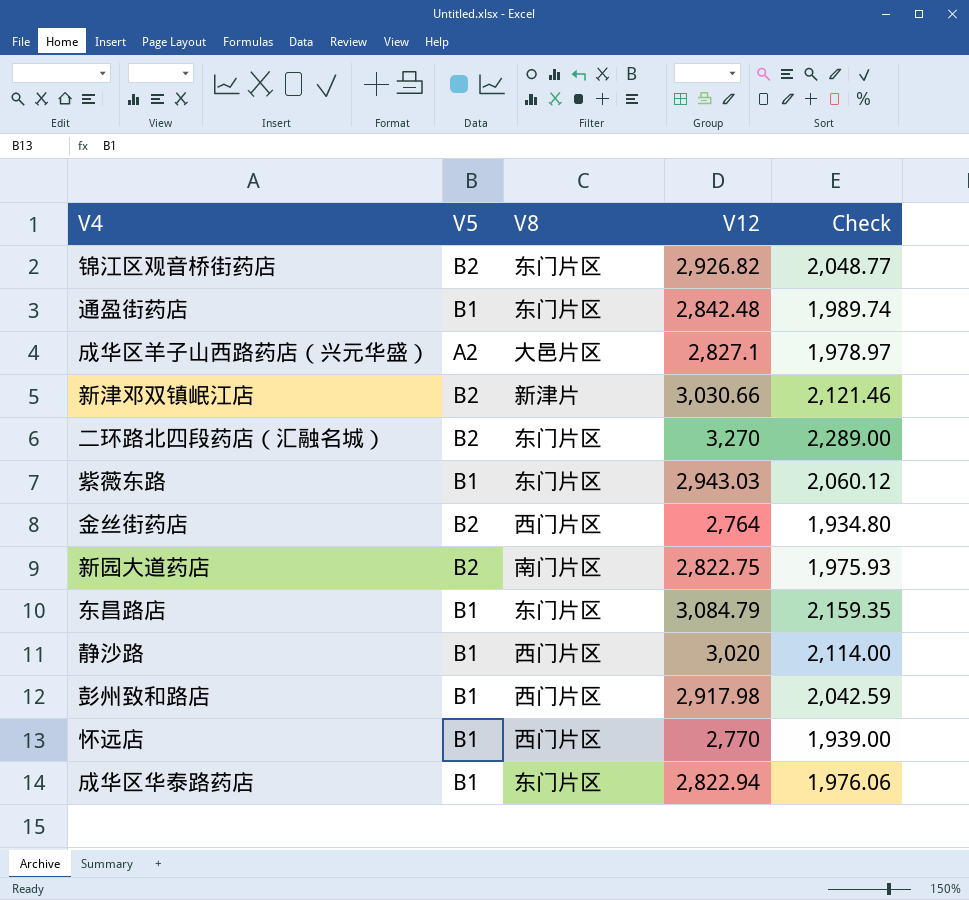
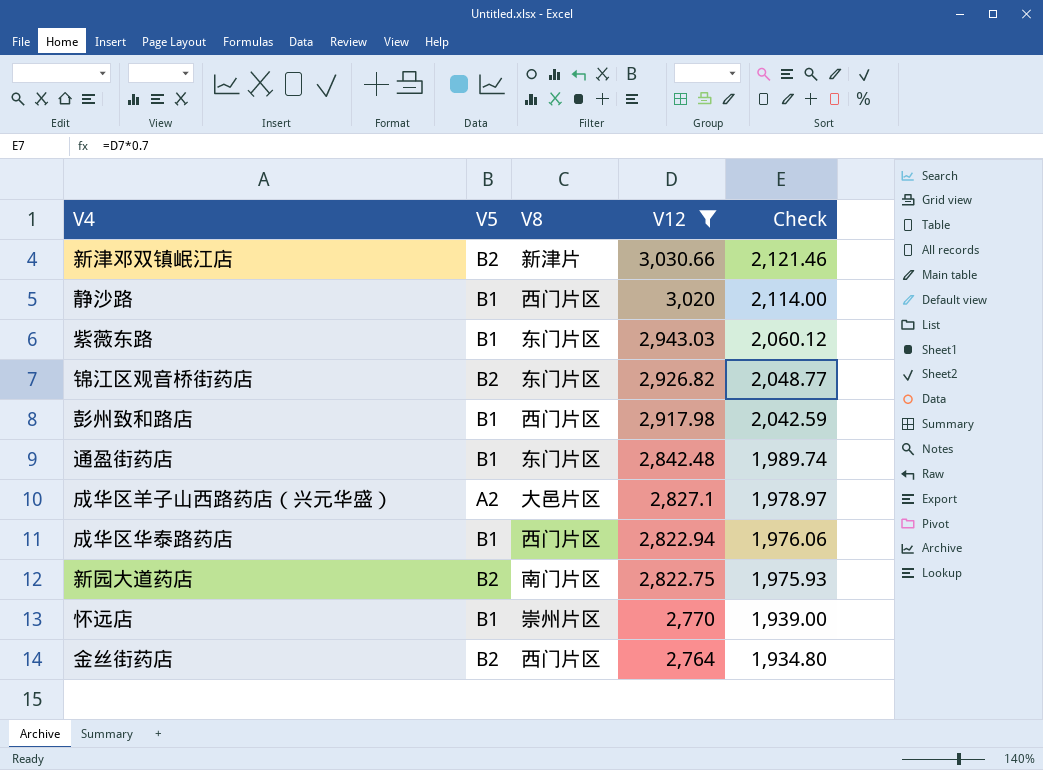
filter: none -> V12 <= 3,030.66
row order: none -> V12 descending
成华区华泰路药店 | V8: 东门片区 -> 西门片区
怀远店 | V8: 西门片区 -> 崇州片区

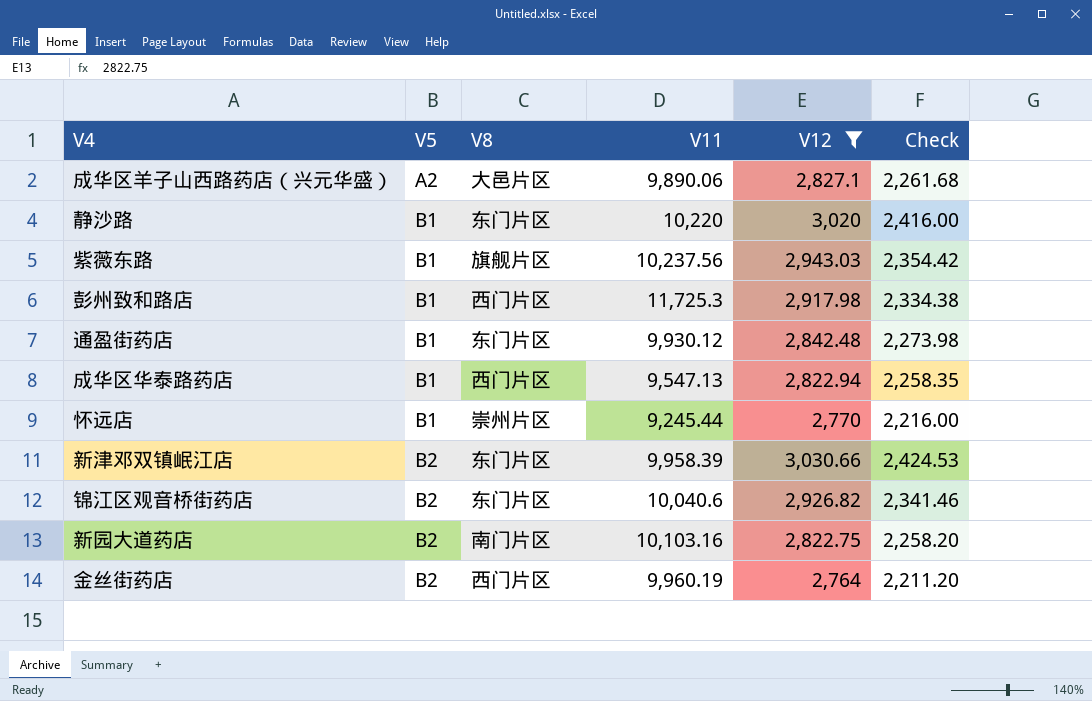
row order: V12 descending -> V5 ascending
column V11 | position: none -> 4
column Check | formula: [V12] * 0.7 -> [V12] * 0.8
静沙路 | V8: 西门片区 -> 东门片区
紫薇东路 | V8: 东门片区 -> 旗舰片区
新津邓双镇岷江店 | V8: 新津片 -> 东门片区

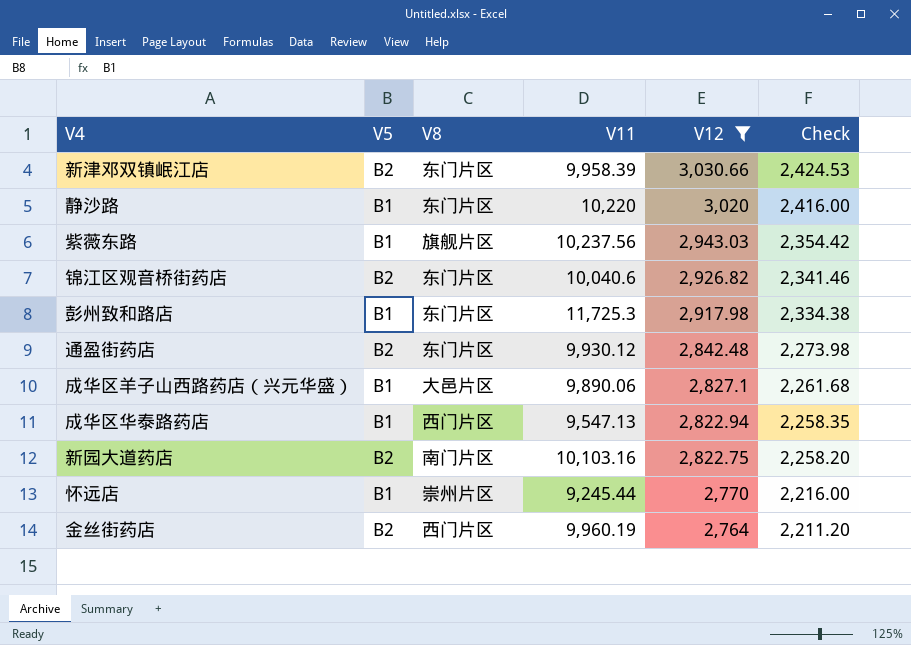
row order: V5 ascending -> V12 descending
彭州致和路店 | V8: 西门片区 -> 东门片区
通盈街药店 | V5: B1 -> B2
成华区羊子山西路药店（兴元华盛） | V5: A2 -> B1

